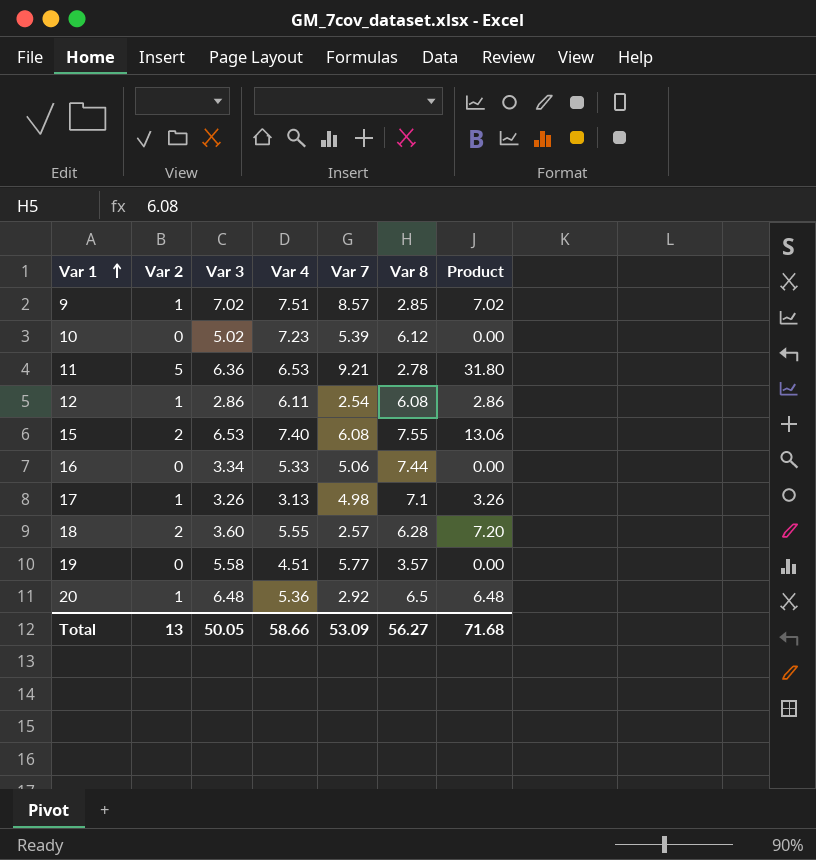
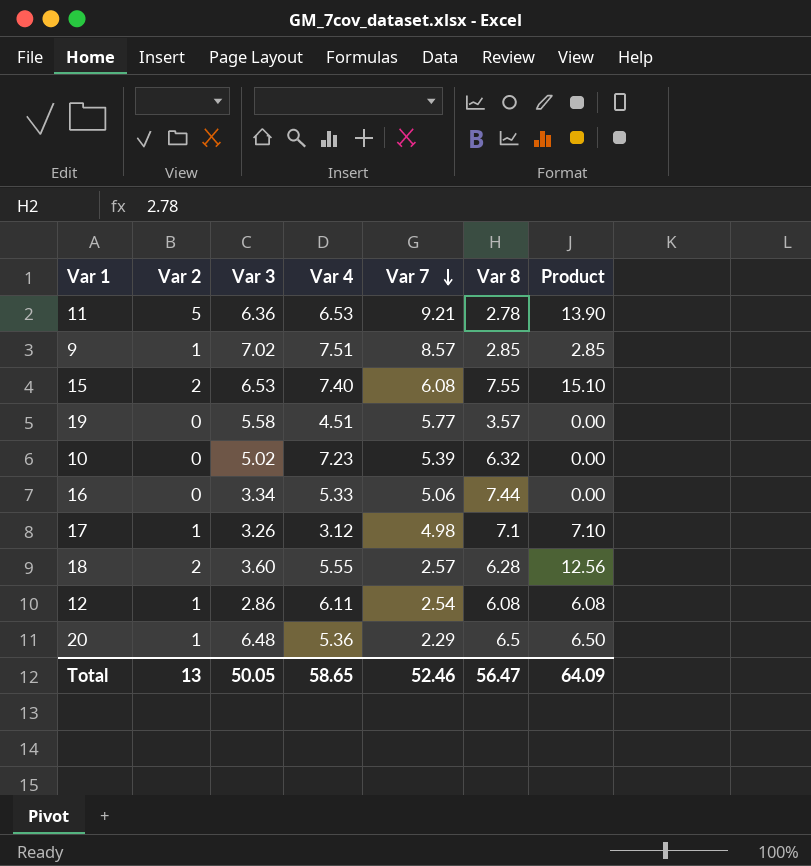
row order: Var 1 ascending -> Var 7 descending
column Product | formula: [Var 2] * [Var 3] -> [Var 2] * [Var 8]
10 | Var 8: 6.12 -> 6.32
17 | Var 4: 3.13 -> 3.12
20 | Var 7: 2.92 -> 2.29
Total | Var 4: 58.66 -> 58.65
Total | Var 7: 53.09 -> 52.46
Total | Var 8: 56.27 -> 56.47
Total | Product: 71.68 -> 64.09

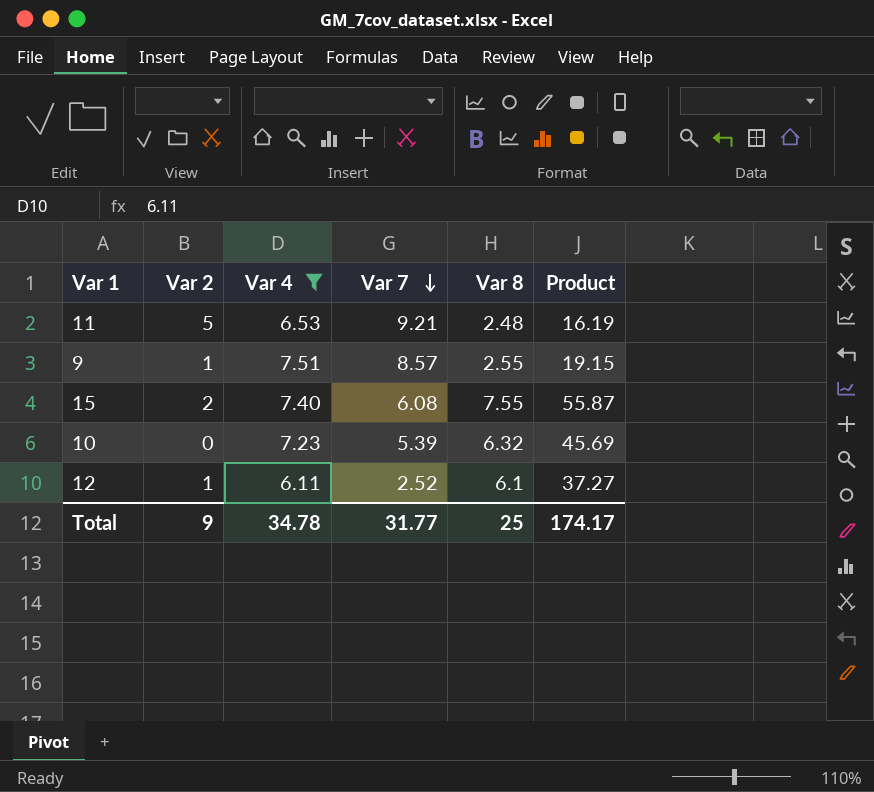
filter: none -> Var 4 >= 6.11
column Var 3 | position: 3 -> none
column Product | formula: [Var 2] * [Var 8] -> [Var 4] * [Var 8]
11 | Var 8: 2.78 -> 2.48
9 | Var 8: 2.85 -> 2.55
12 | Var 7: 2.54 -> 2.52
12 | Var 8: 6.08 -> 6.1
Total | Var 2: 13 -> 9
Total | Var 4: 58.65 -> 34.78
Total | Var 7: 52.46 -> 31.77
Total | Var 8: 56.47 -> 25
Total | Product: 64.09 -> 174.17

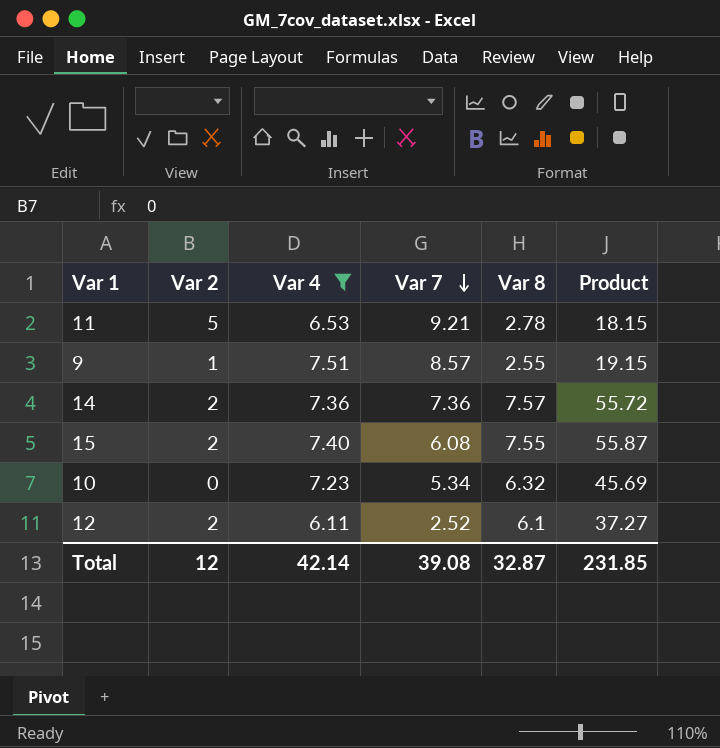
11 | Var 8: 2.48 -> 2.78
11 | Product: 16.19 -> 18.15
row 14: none -> 2 | 7.36 | 7.36 | 7.57 | 55.72
10 | Var 7: 5.39 -> 5.34
12 | Var 2: 1 -> 2
Total | Var 2: 9 -> 12
Total | Var 4: 34.78 -> 42.14
Total | Var 7: 31.77 -> 39.08
Total | Var 8: 25 -> 32.87
Total | Product: 174.17 -> 231.85

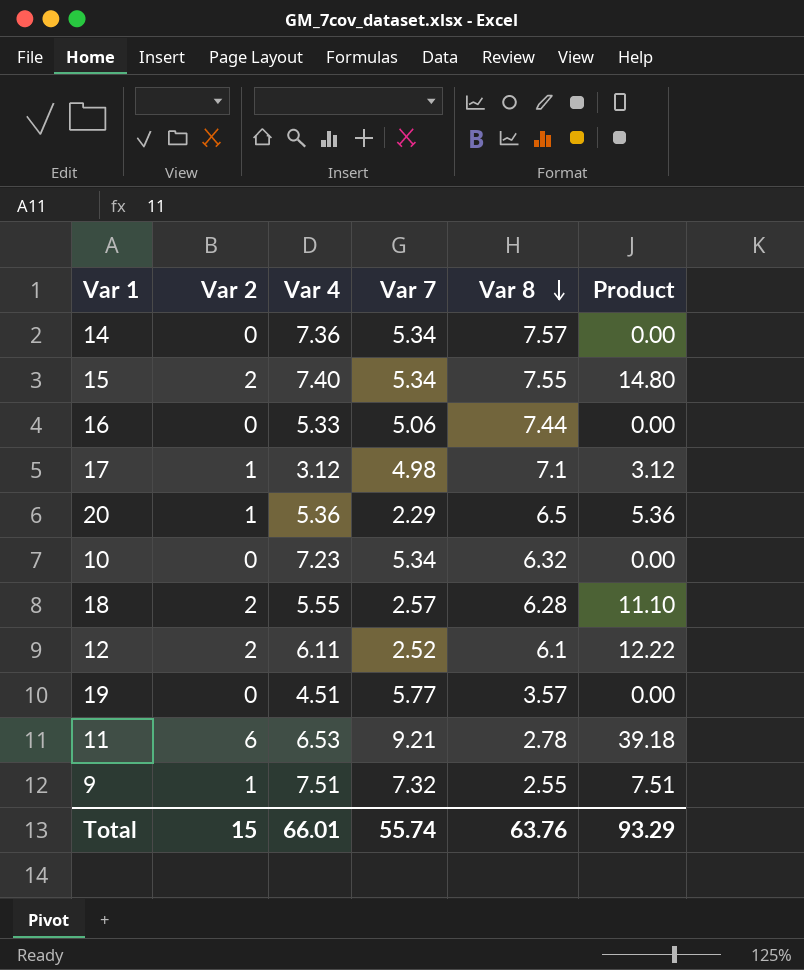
filter: Var 4 >= 6.11 -> none
row order: Var 7 descending -> Var 8 descending
column Product | formula: [Var 4] * [Var 8] -> [Var 2] * [Var 4]
14 | Var 2: 2 -> 0
14 | Var 7: 7.36 -> 5.34
15 | Var 7: 6.08 -> 5.34
11 | Var 2: 5 -> 6
9 | Var 7: 8.57 -> 7.32
Total | Var 2: 12 -> 15
Total | Var 4: 42.14 -> 66.01
Total | Var 7: 39.08 -> 55.74
Total | Var 8: 32.87 -> 63.76
Total | Product: 231.85 -> 93.29

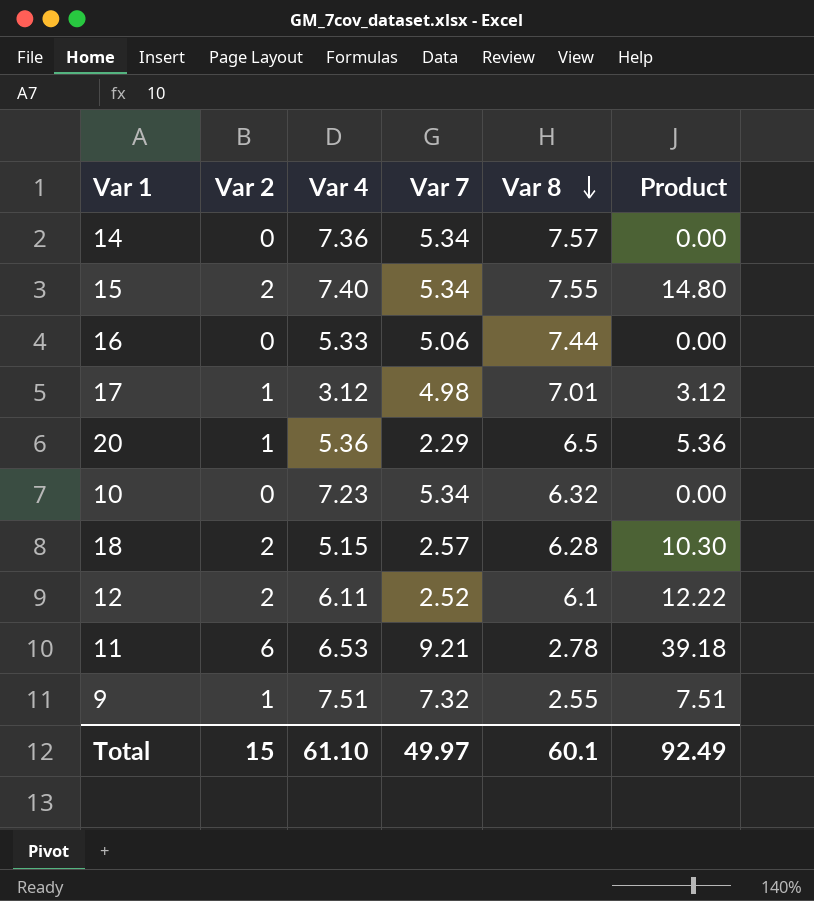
row 19: 0 | 4.51 | 5.77 | 3.57 | 0.00 -> none
17 | Var 8: 7.1 -> 7.01
18 | Var 4: 5.55 -> 5.15
18 | Product: 11.10 -> 10.30
Total | Var 4: 66.01 -> 61.10
Total | Var 7: 55.74 -> 49.97
Total | Var 8: 63.76 -> 60.1
Total | Product: 93.29 -> 92.49

